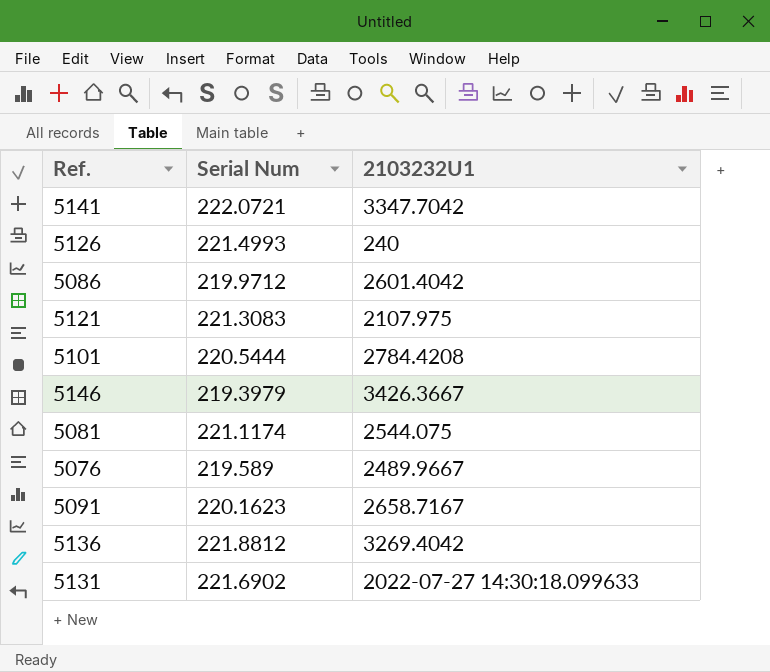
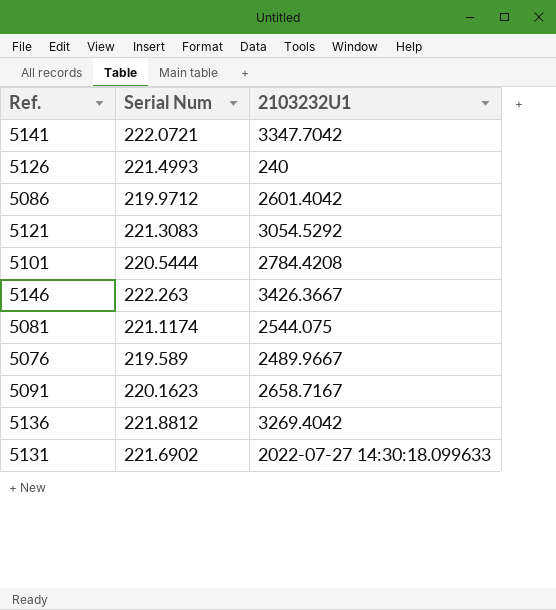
5121 | 2103232U1: 2107.975 -> 3054.5292
5146 | Serial Num: 219.3979 -> 222.263

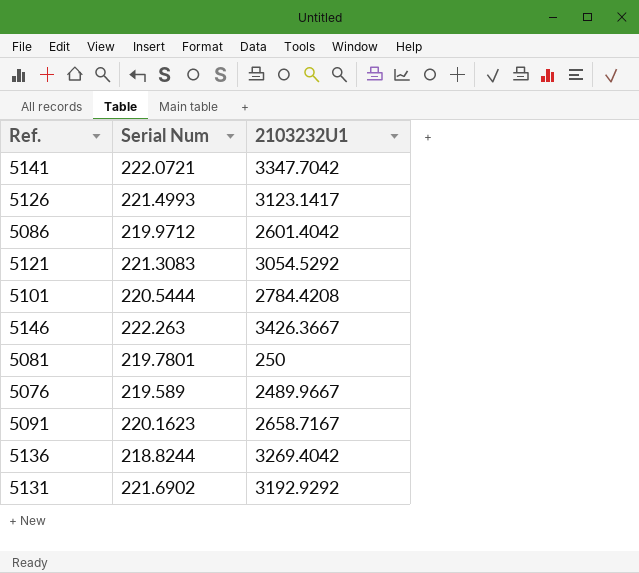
5126 | 2103232U1: 240 -> 3123.1417
5081 | Serial Num: 221.1174 -> 219.7801
5081 | 2103232U1: 2544.075 -> 250
5136 | Serial Num: 221.8812 -> 218.8244
5131 | 2103232U1: 2022-07-27 14:30:18.099633 -> 3192.9292

